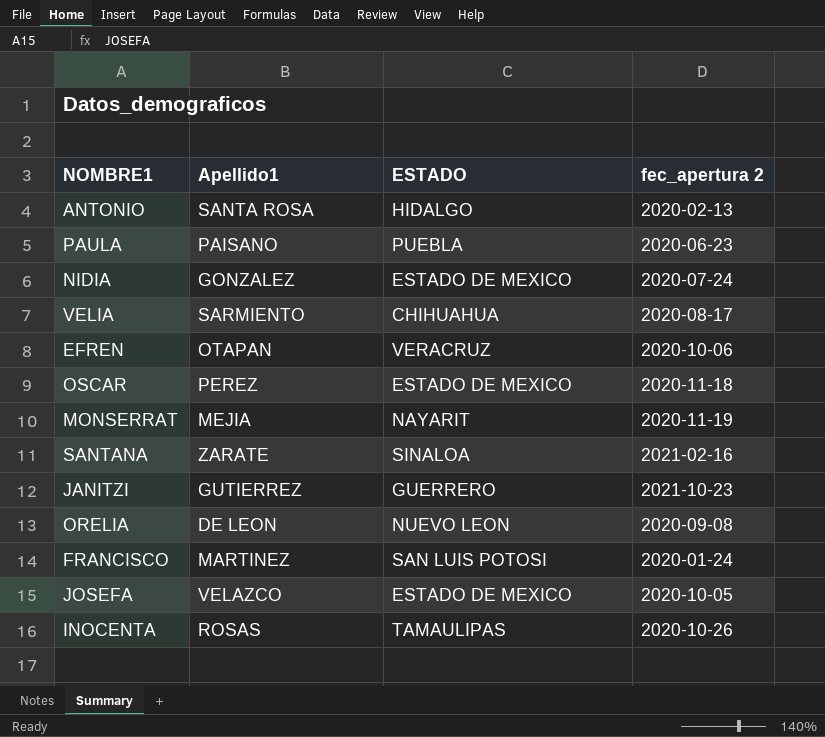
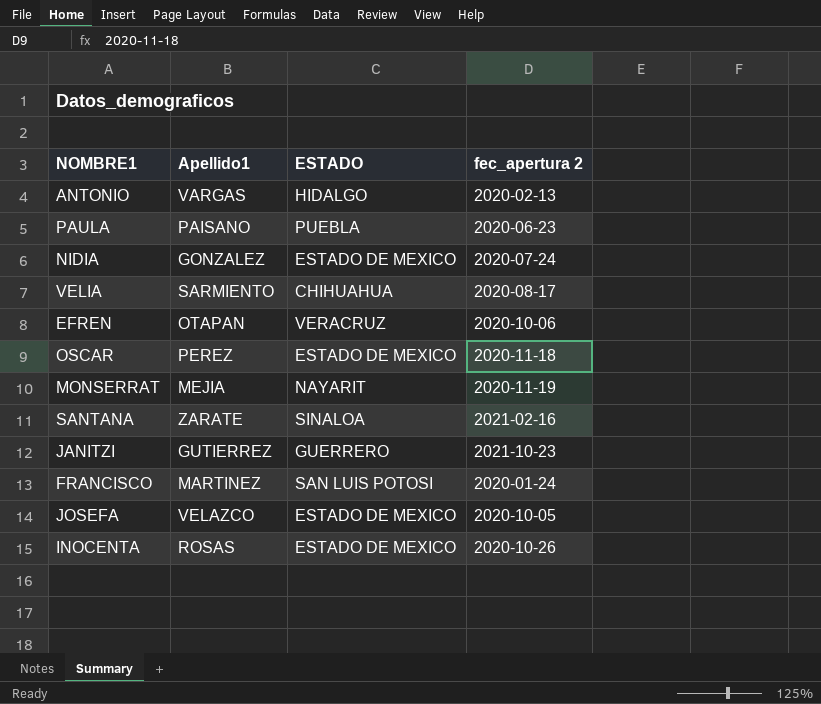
row ORELIA: DE LEON | NUEVO LEON | 2020-09-08 -> none
ANTONIO | Apellido1: SANTA ROSA -> VARGAS
INOCENTA | ESTADO: TAMAULIPAS -> ESTADO DE MEXICO

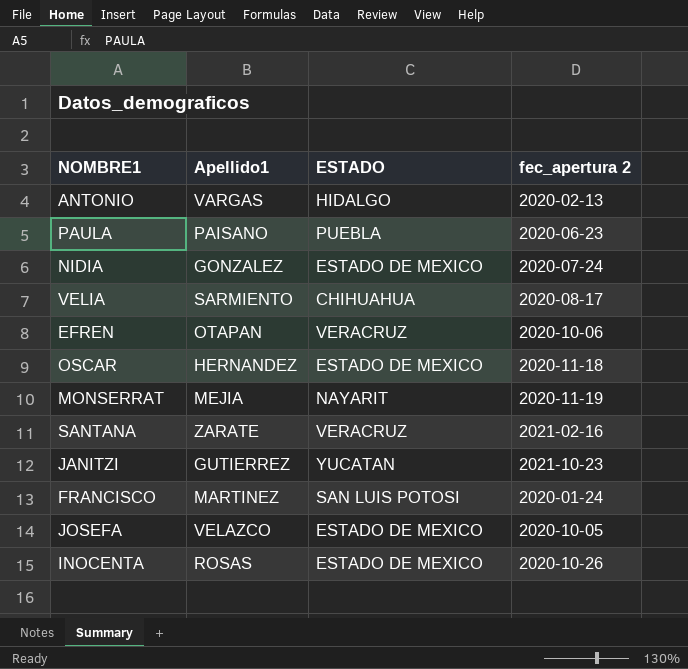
OSCAR | Apellido1: PEREZ -> HERNANDEZ
SANTANA | ESTADO: SINALOA -> VERACRUZ
JANITZI | ESTADO: GUERRERO -> YUCATAN

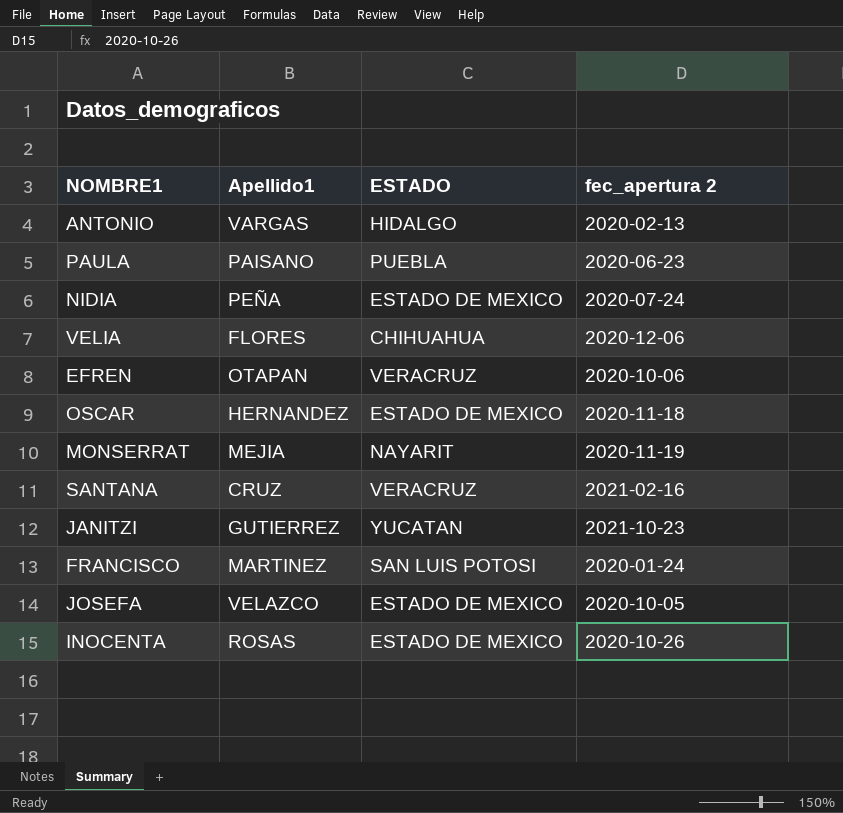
NIDIA | Apellido1: GONZALEZ -> PEÑA
VELIA | Apellido1: SARMIENTO -> FLORES
VELIA | fec_apertura 2: 2020-08-17 -> 2020-12-06
SANTANA | Apellido1: ZARATE -> CRUZ

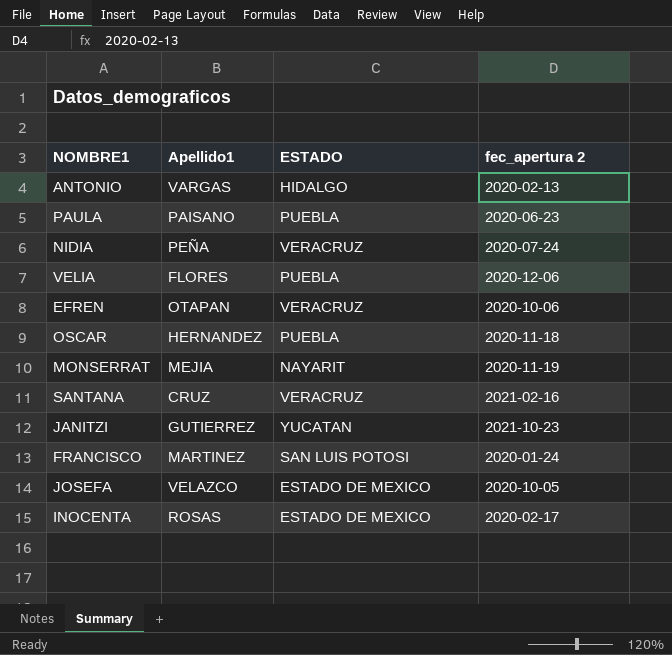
NIDIA | ESTADO: ESTADO DE MEXICO -> VERACRUZ
VELIA | ESTADO: CHIHUAHUA -> PUEBLA
OSCAR | ESTADO: ESTADO DE MEXICO -> PUEBLA
INOCENTA | fec_apertura 2: 2020-10-26 -> 2020-02-17

